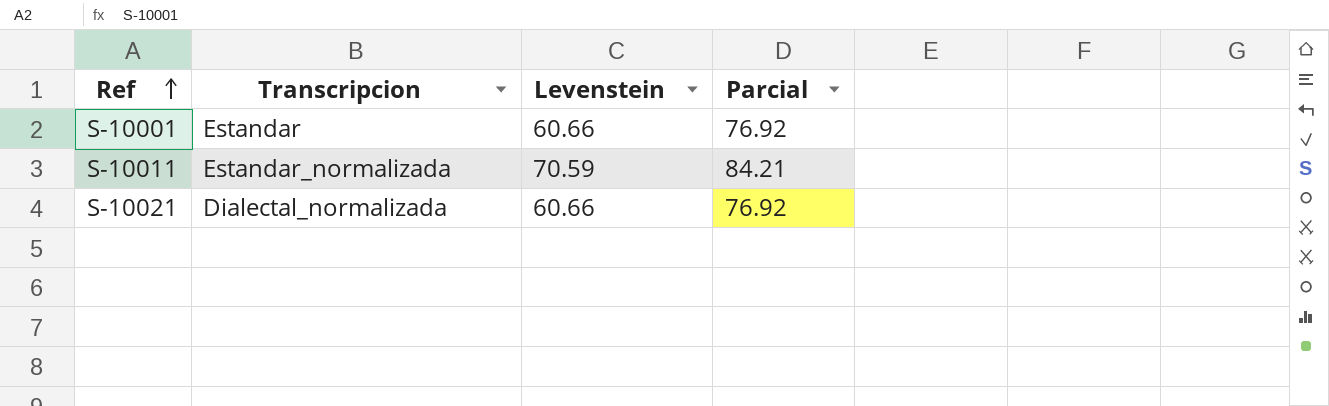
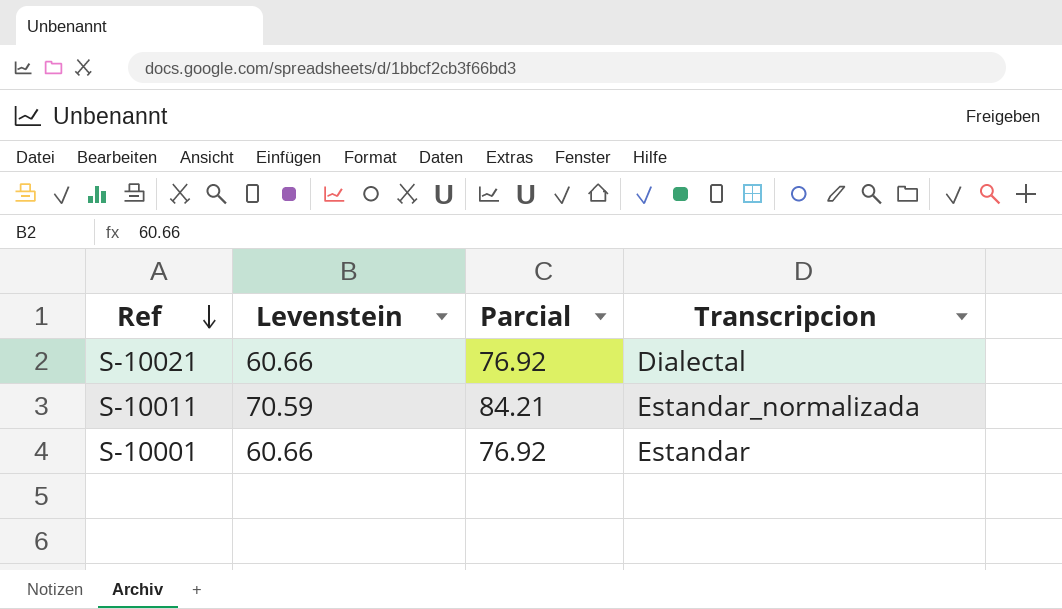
row order: Ref ascending -> Ref descending
column Transcripcion | position: 2 -> 4
S-10021 | Transcripcion: Dialectal_normalizada -> Dialectal

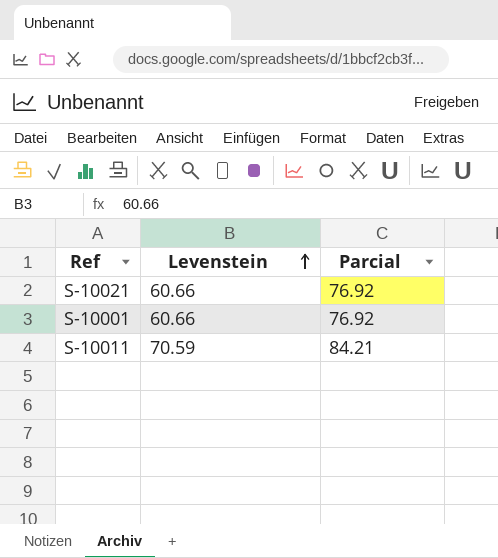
row order: Ref descending -> Levenstein ascending
column Transcripcion | position: 4 -> none

